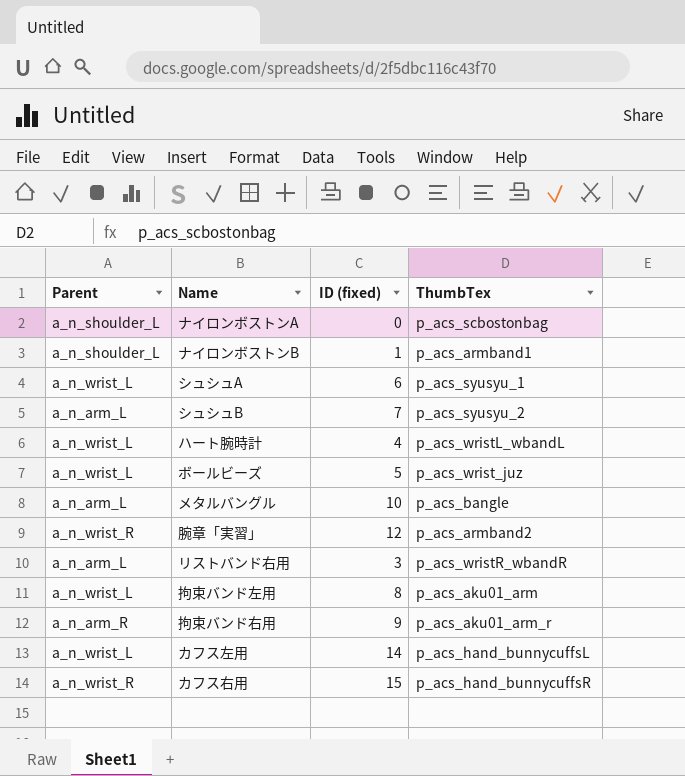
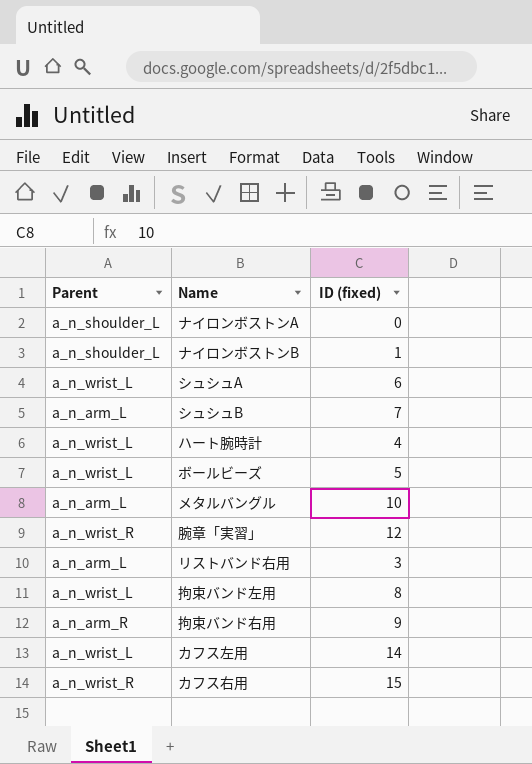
column ThumbTex | position: 4 -> none

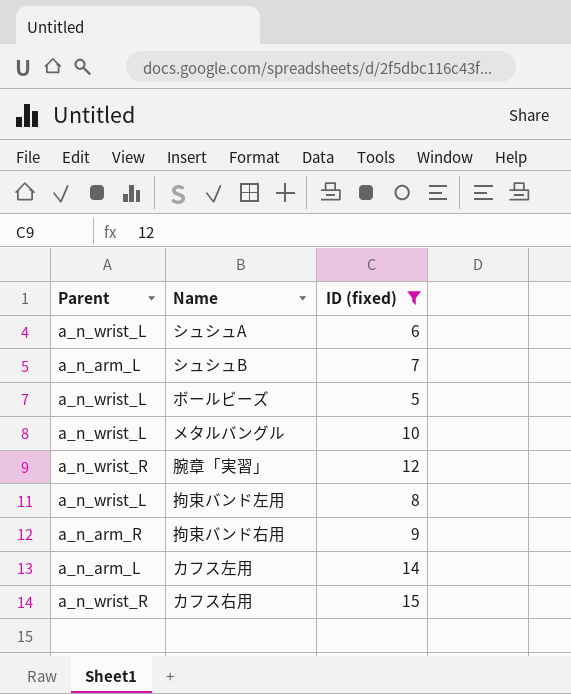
filter: none -> ID (fixed) >= 5
メタルバングル | Parent: a_n_arm_L -> a_n_wrist_L
カフス左用 | Parent: a_n_wrist_L -> a_n_arm_L

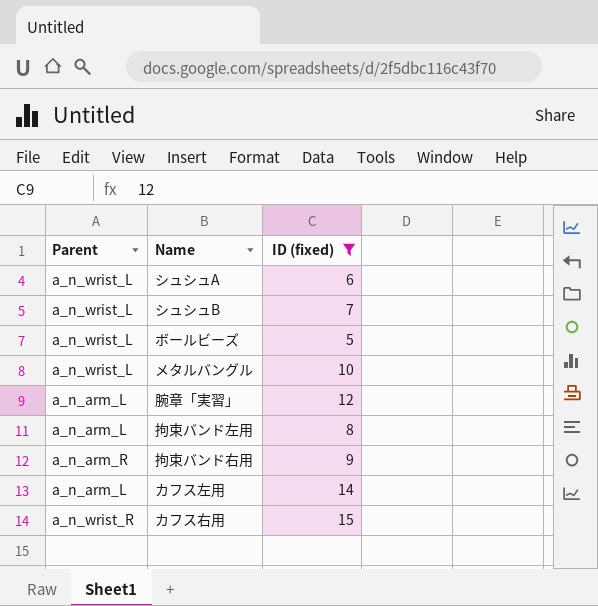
シュシュB | Parent: a_n_arm_L -> a_n_wrist_L
腕章「実習」 | Parent: a_n_wrist_R -> a_n_arm_L
拘束バンド左用 | Parent: a_n_wrist_L -> a_n_arm_L

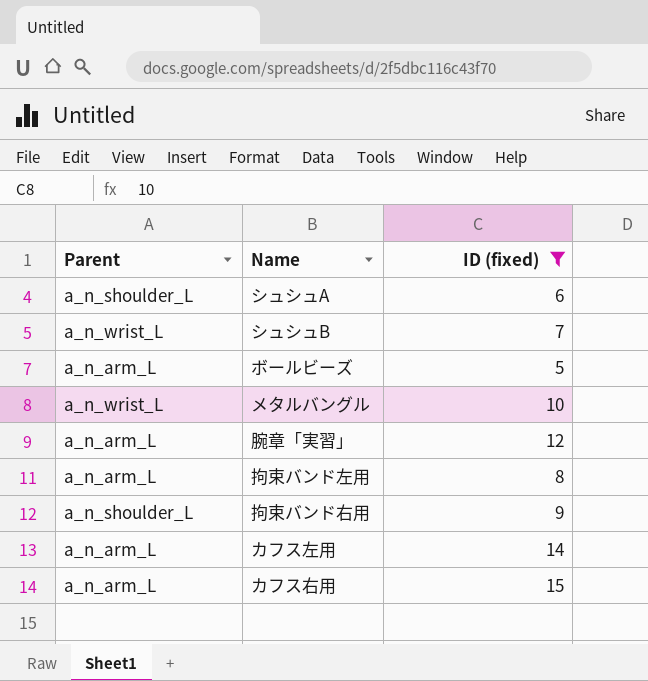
シュシュA | Parent: a_n_wrist_L -> a_n_shoulder_L
ボールビーズ | Parent: a_n_wrist_L -> a_n_arm_L
拘束バンド右用 | Parent: a_n_arm_R -> a_n_shoulder_L
カフス右用 | Parent: a_n_wrist_R -> a_n_arm_L

